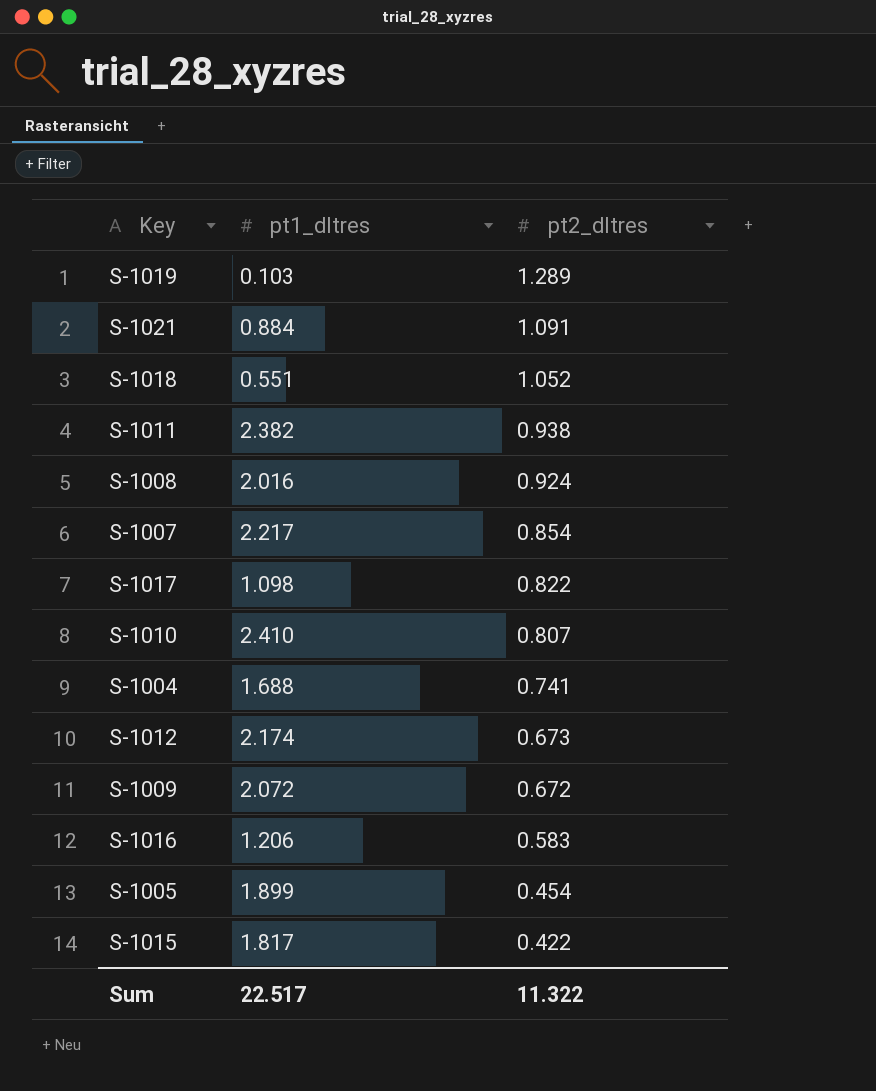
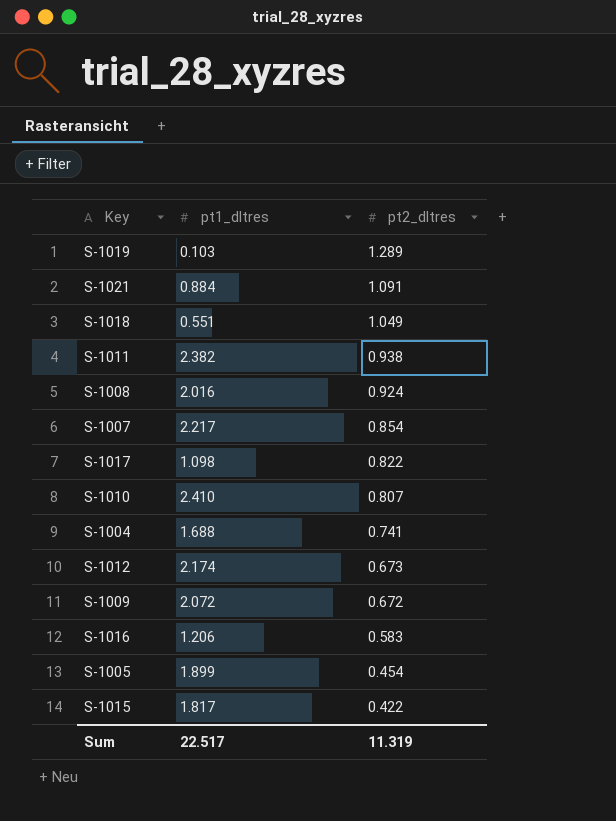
S-1018 | pt2_dltres: 1.052 -> 1.049
Sum | pt2_dltres: 11.322 -> 11.319

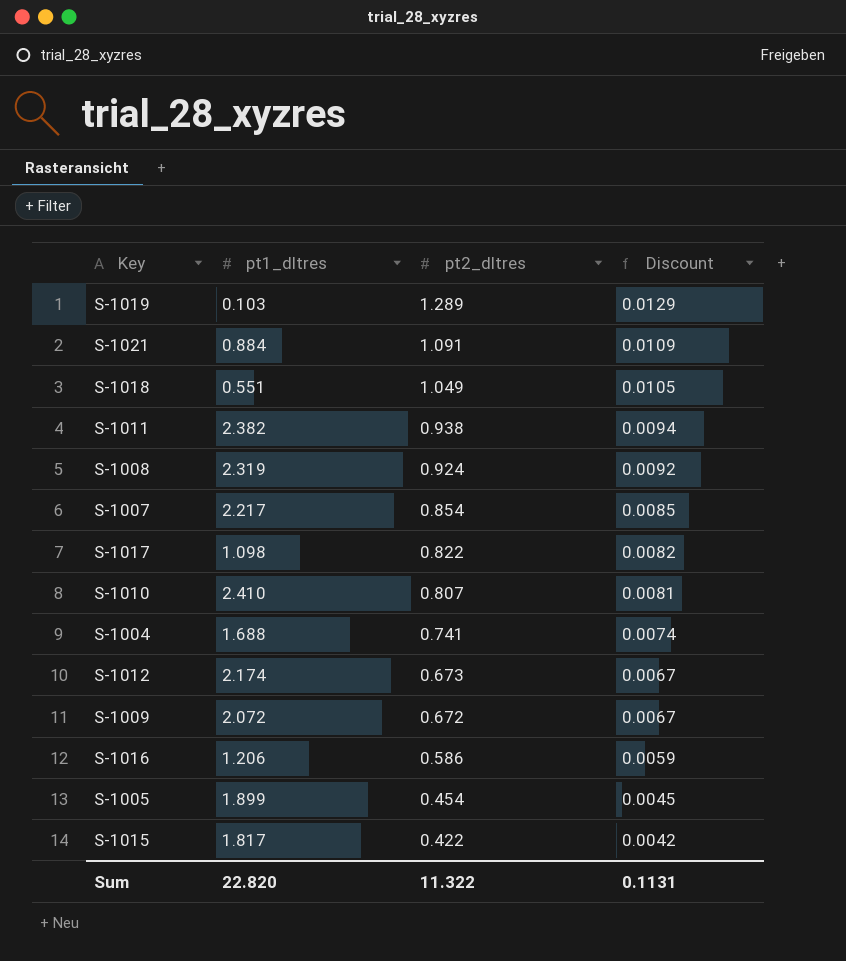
column Discount | formula: none -> [pt2_dltres] * 0.01
S-1008 | pt1_dltres: 2.016 -> 2.319
S-1016 | pt2_dltres: 0.583 -> 0.586
Sum | pt1_dltres: 22.517 -> 22.820
Sum | pt2_dltres: 11.319 -> 11.322

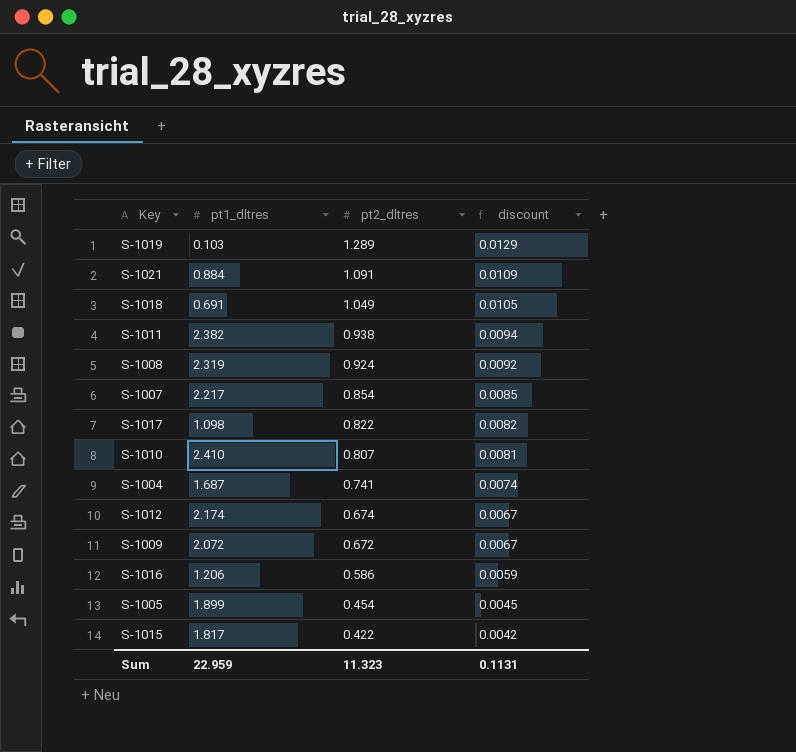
column name: Discount -> discount
S-1018 | pt1_dltres: 0.551 -> 0.691
S-1004 | pt1_dltres: 1.688 -> 1.687
S-1012 | pt2_dltres: 0.673 -> 0.674
Sum | pt1_dltres: 22.820 -> 22.959
Sum | pt2_dltres: 11.322 -> 11.323

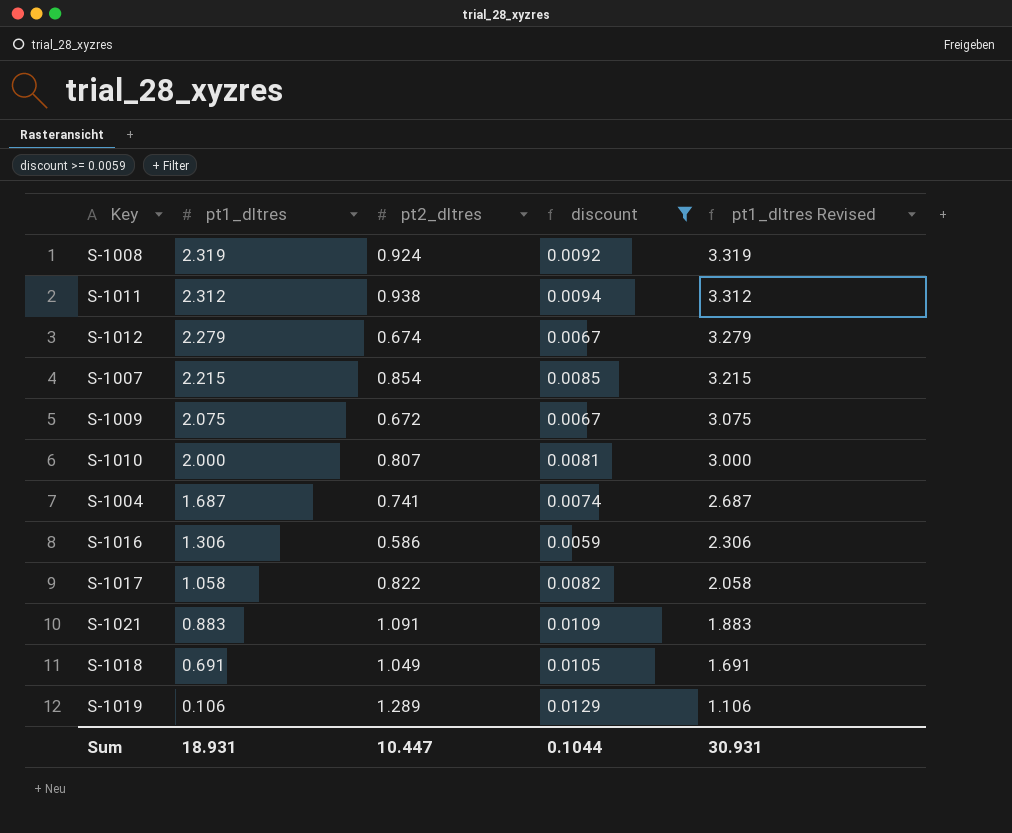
filter: none -> discount >= 0.0059
row order: pt2_dltres descending -> pt1_dltres descending
column pt1_dltres Revised | formula: none -> [pt1_dltres] + 1
S-1011 | pt1_dltres: 2.382 -> 2.312
S-1012 | pt1_dltres: 2.174 -> 2.279
S-1007 | pt1_dltres: 2.217 -> 2.215
S-1009 | pt1_dltres: 2.072 -> 2.075
S-1010 | pt1_dltres: 2.410 -> 2.000
S-1016 | pt1_dltres: 1.206 -> 1.306
S-1017 | pt1_dltres: 1.098 -> 1.058
S-1021 | pt1_dltres: 0.884 -> 0.883
S-1019 | pt1_dltres: 0.103 -> 0.106
Sum | pt1_dltres: 22.959 -> 18.931
Sum | pt2_dltres: 11.323 -> 10.447
Sum | discount: 0.1131 -> 0.1044

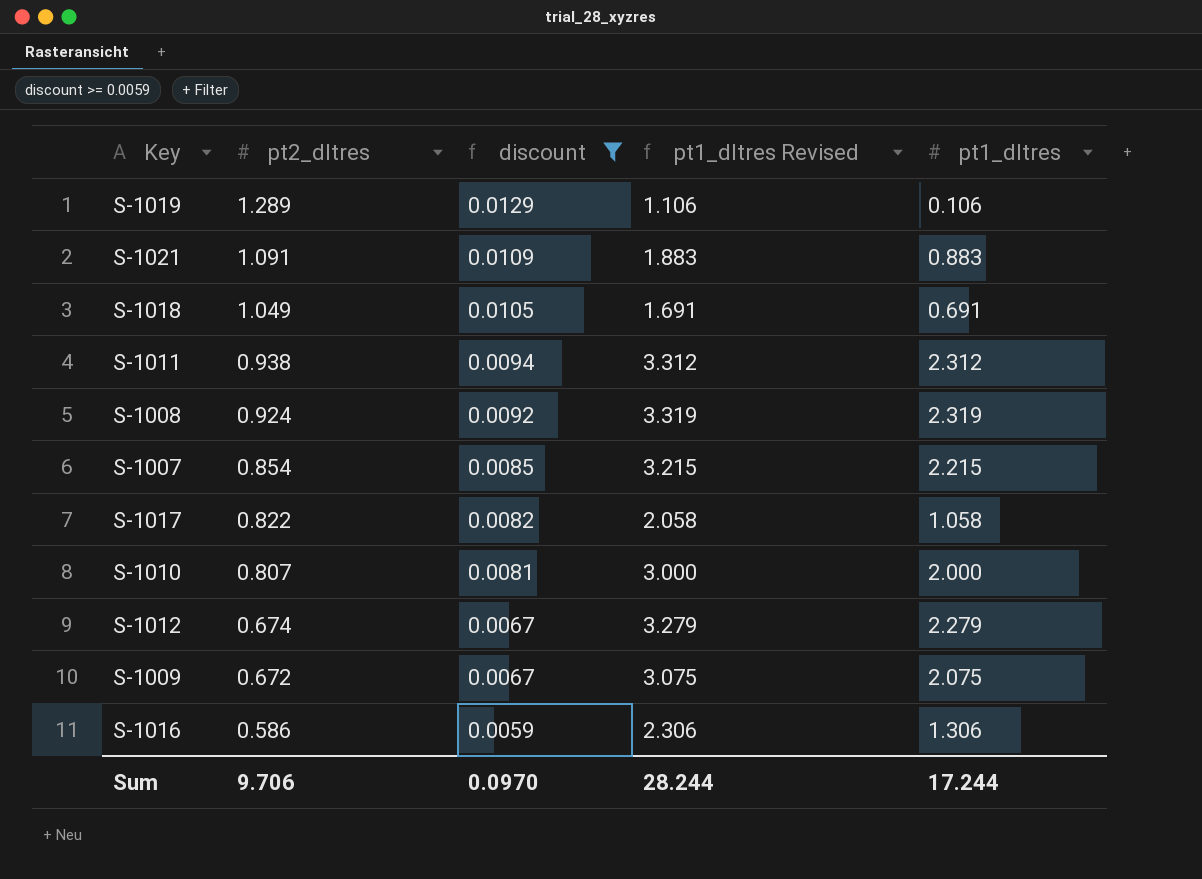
row order: pt1_dltres descending -> pt2_dltres descending
column pt1_dltres | position: 2 -> 5
row S-1004: 1.687 | 0.741 | 0.0074 | 2.687 -> none
Sum | pt2_dltres: 10.447 -> 9.706
Sum | discount: 0.1044 -> 0.0970
Sum | pt1_dltres Revised: 30.931 -> 28.244
Sum | pt1_dltres: 18.931 -> 17.244

